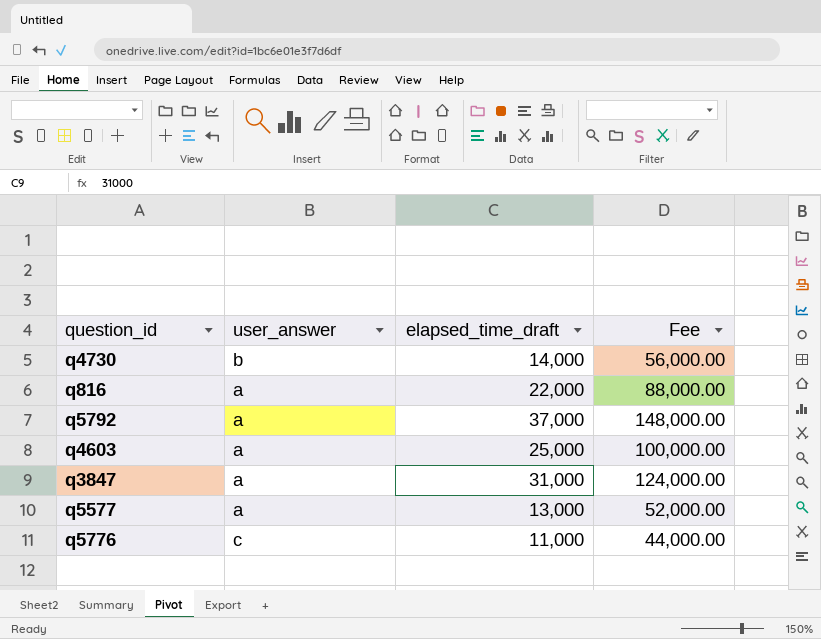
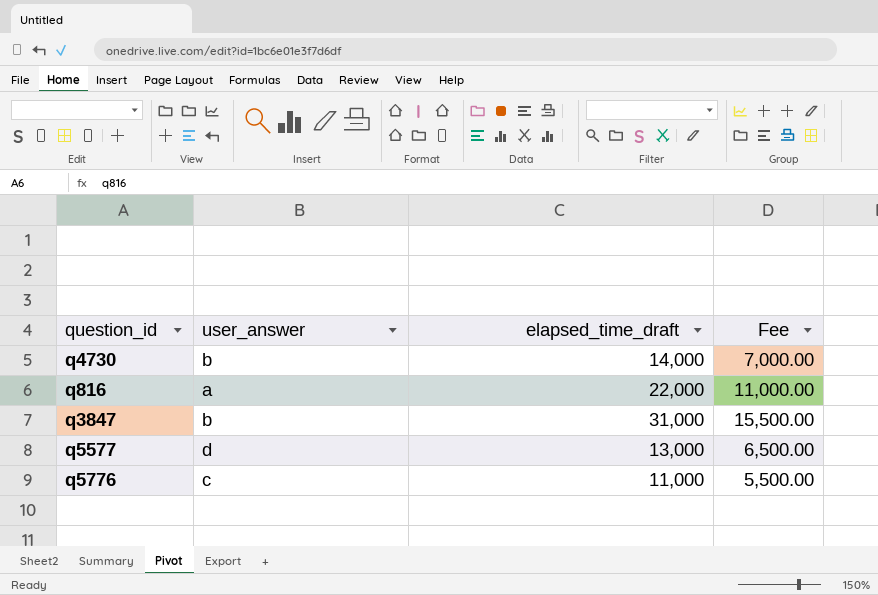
column Fee | formula: [elapsed_time_draft] * 4 -> [elapsed_time_draft] * 0.5
row q5792: a | 37,000 | 148,000.00 -> none
row q4603: a | 25,000 | 100,000.00 -> none
q3847 | user_answer: a -> b
q5577 | user_answer: a -> d

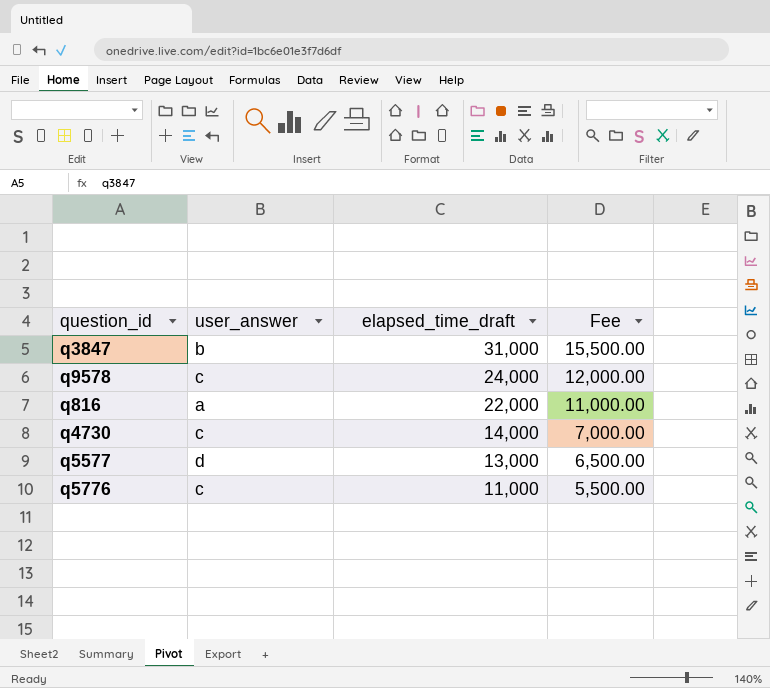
row order: none -> elapsed_time_draft descending
row q9578: none -> c | 24,000 | 12,000.00
q4730 | user_answer: b -> c

